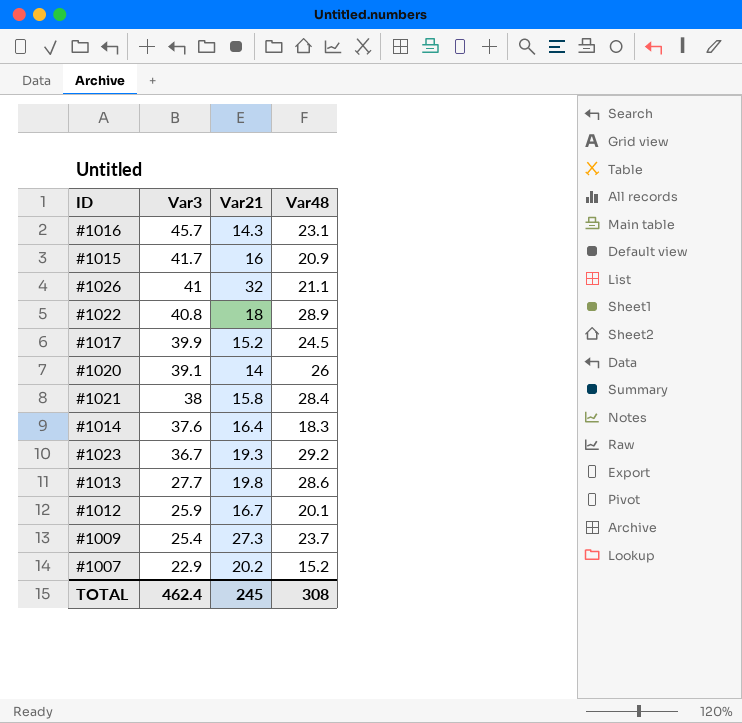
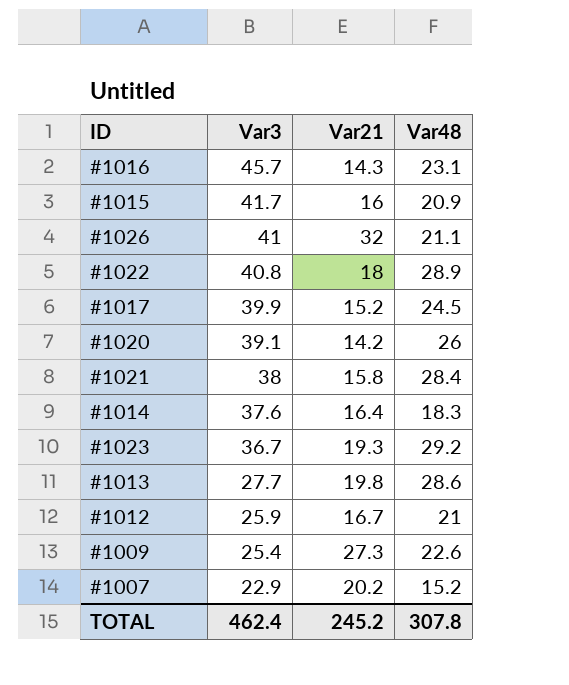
#1020 | Var21: 14 -> 14.2
#1012 | Var48: 20.1 -> 21
#1009 | Var48: 23.7 -> 22.6
TOTAL | Var21: 245 -> 245.2
TOTAL | Var48: 308 -> 307.8

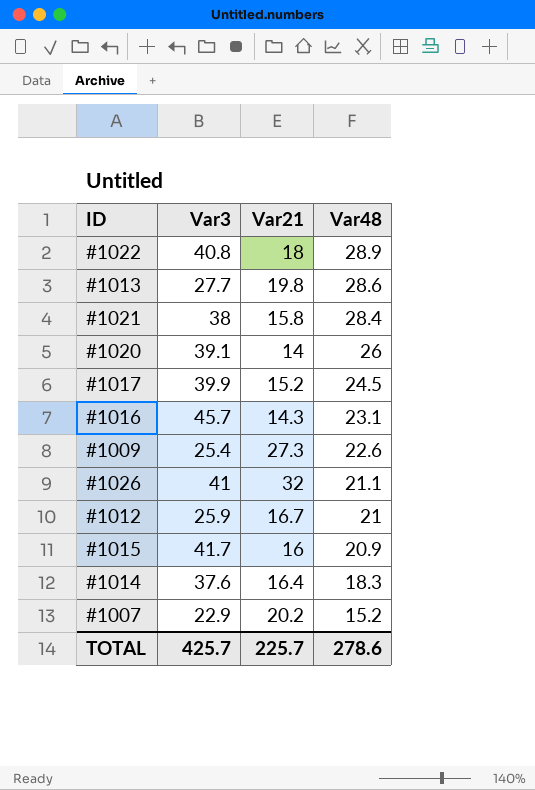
row order: Var3 descending -> Var48 descending
row #1023: 36.7 | 19.3 | 29.2 -> none
#1020 | Var21: 14.2 -> 14
TOTAL | Var3: 462.4 -> 425.7
TOTAL | Var21: 245.2 -> 225.7
TOTAL | Var48: 307.8 -> 278.6

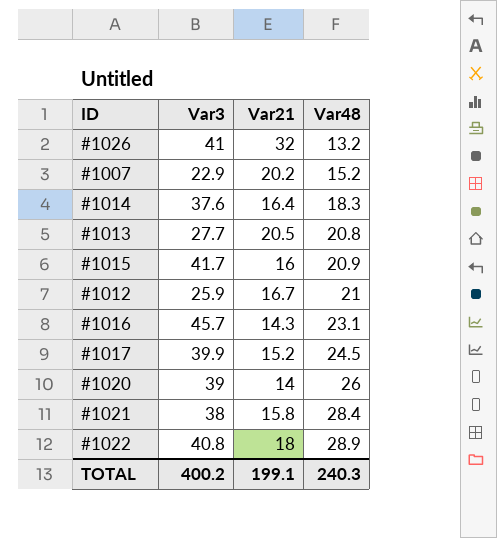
row order: Var48 descending -> Var48 ascending
row #1009: 25.4 | 27.3 | 22.6 -> none
#1026 | Var48: 21.1 -> 13.2
#1013 | Var21: 19.8 -> 20.5
#1013 | Var48: 28.6 -> 20.8
#1020 | Var3: 39.1 -> 39
TOTAL | Var3: 425.7 -> 400.2
TOTAL | Var21: 225.7 -> 199.1
TOTAL | Var48: 278.6 -> 240.3

